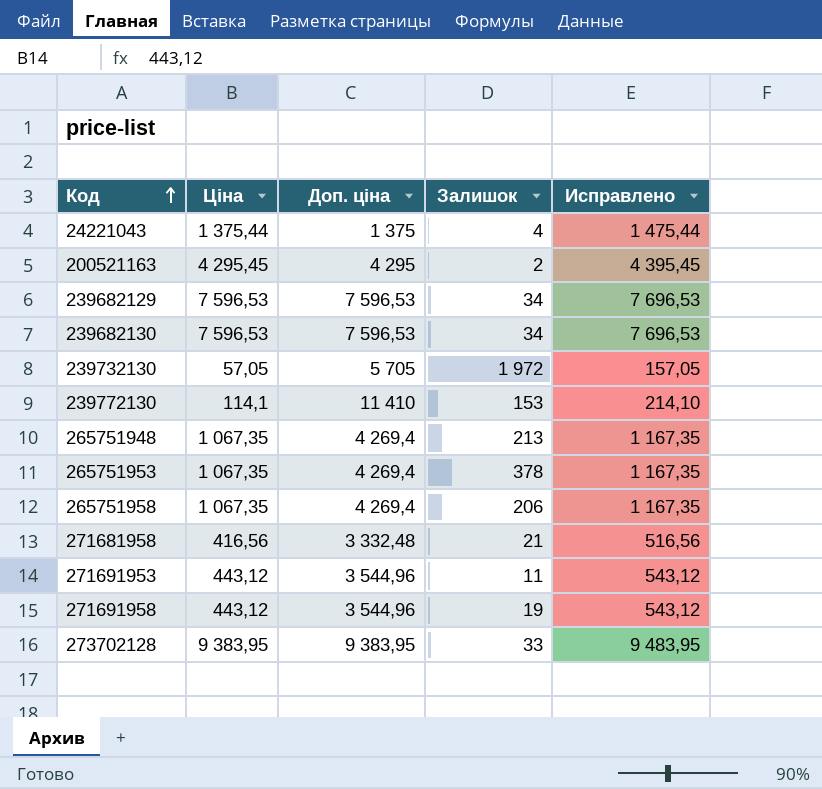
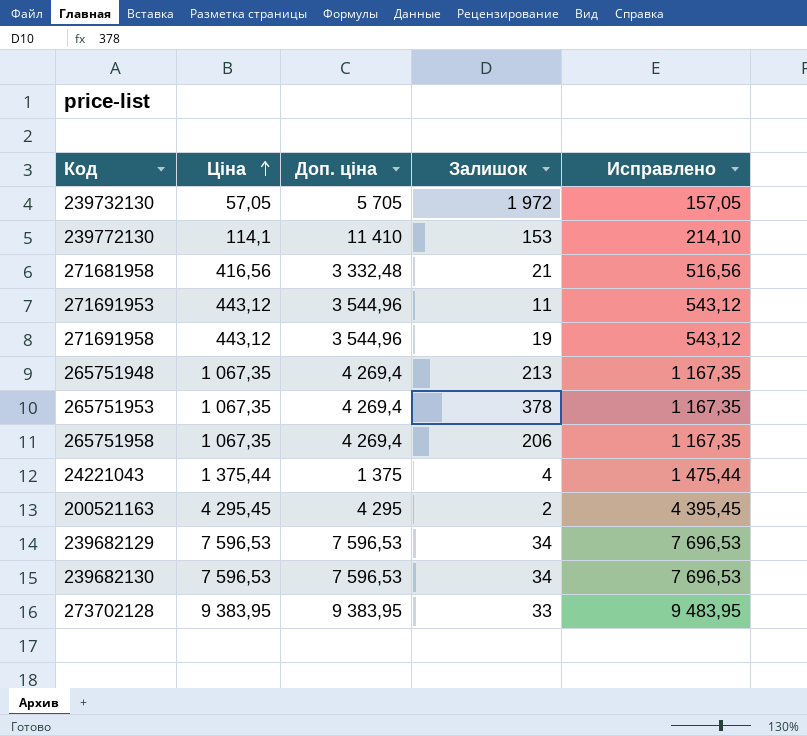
row order: Код ascending -> Ціна ascending

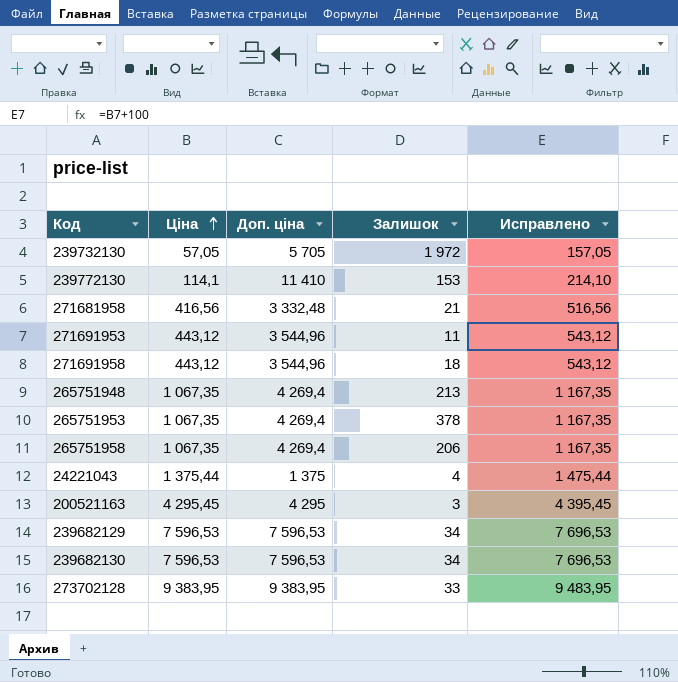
271691958 | Залишок: 19 -> 18
200521163 | Залишок: 2 -> 3

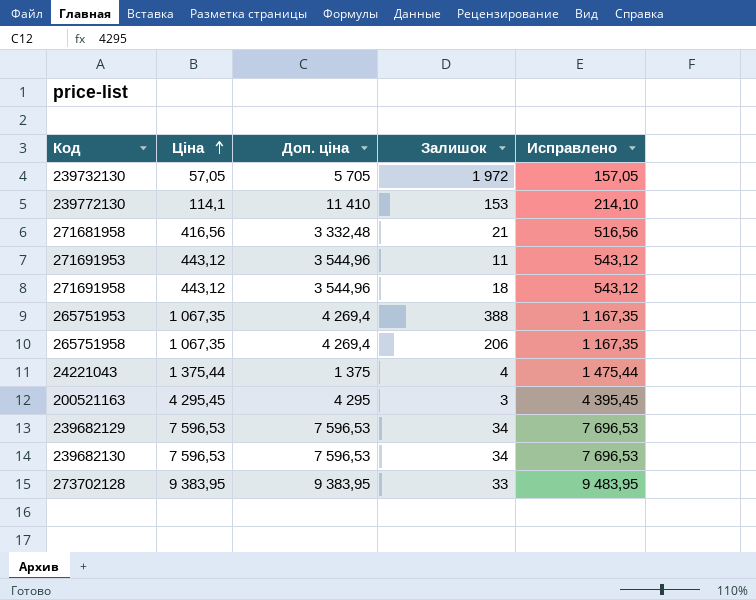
row 265751948: 1 067,35 | 4 269,4 | 213 | 1 167,35 -> none
265751953 | Залишок: 378 -> 388

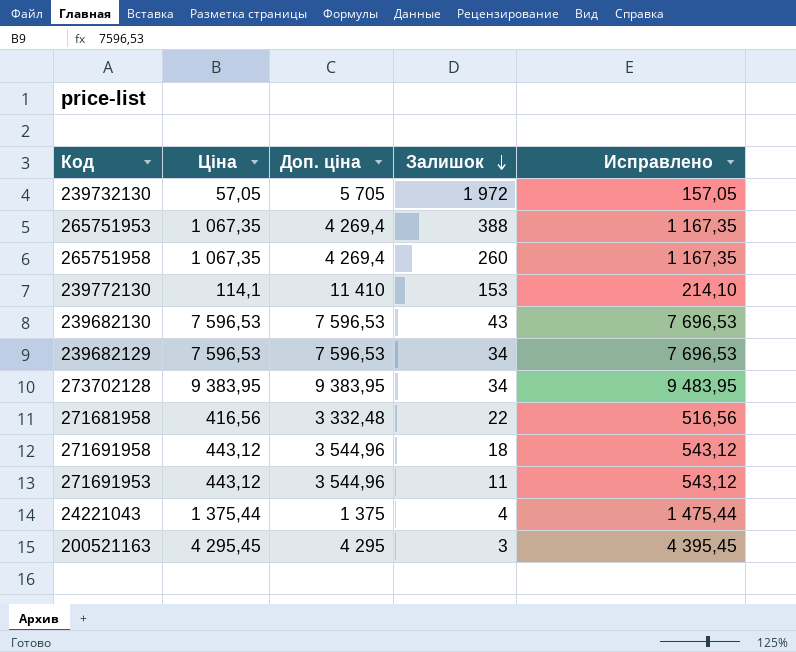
row order: Ціна ascending -> Залишок descending
265751958 | Залишок: 206 -> 260
239682130 | Залишок: 34 -> 43
273702128 | Залишок: 33 -> 34
271681958 | Залишок: 21 -> 22

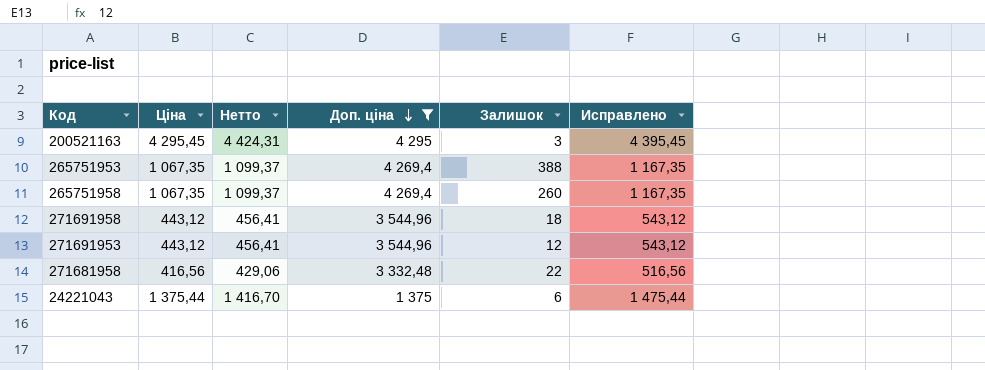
filter: none -> Доп. ціна <= 4 295
row order: Залишок descending -> Доп. ціна descending
column Нетто | formula: none -> [Ціна] * 1,03
271691953 | Залишок: 11 -> 12
24221043 | Залишок: 4 -> 6

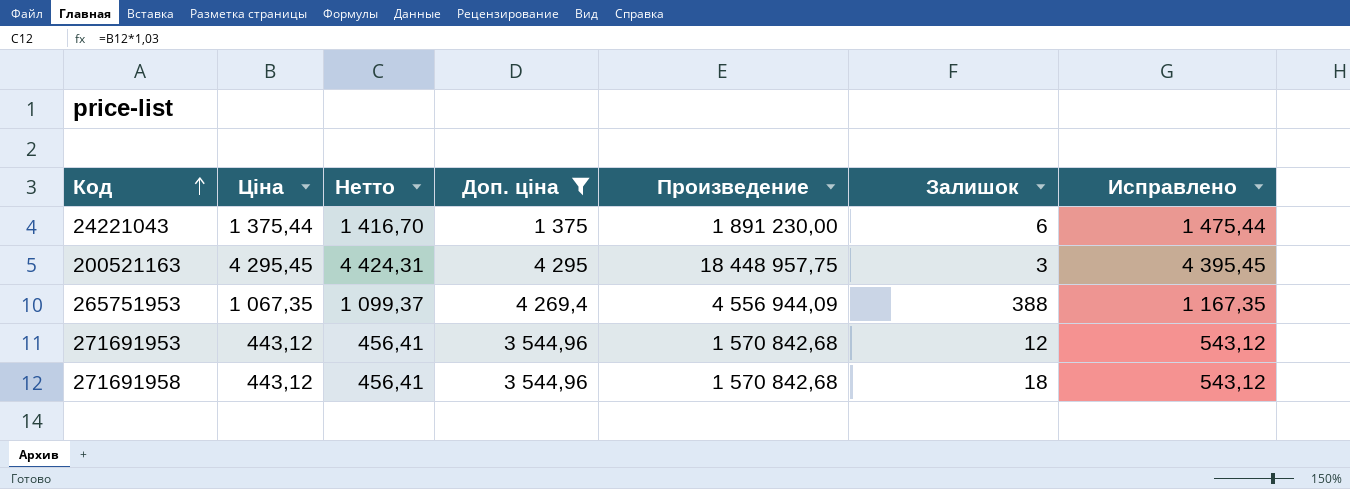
row order: Доп. ціна descending -> Код ascending
column Произведение | formula: none -> [Ціна] * [Доп. ціна]
row 265751958: 1 067,35 | 1 099,37 | 4 269,4 | 260 | 1 167,35 -> none
row 271681958: 416,56 | 429,06 | 3 332,48 | 22 | 516,56 -> none

